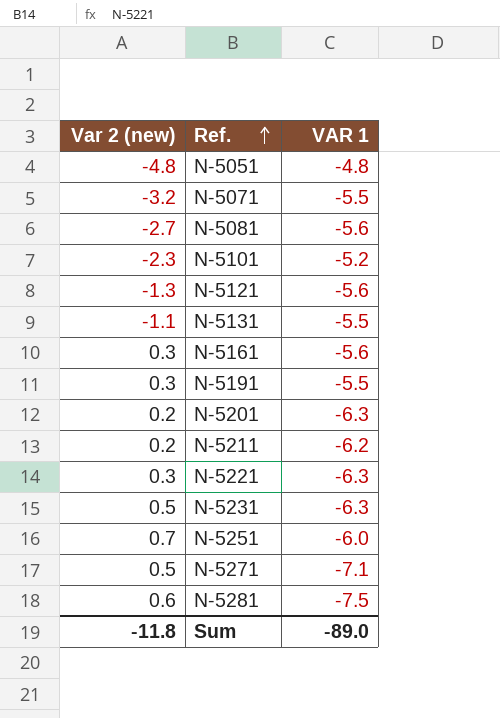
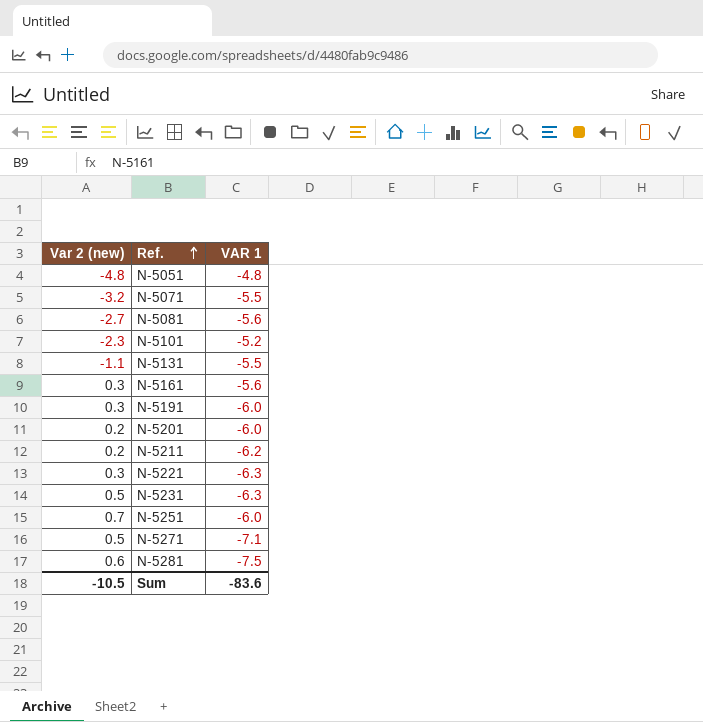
row N-5121: -1.3 | -5.6 -> none
N-5191 | VAR 1: -5.5 -> -6.0
N-5201 | VAR 1: -6.3 -> -6.0
Sum | Var 2 (new): -11.8 -> -10.5
Sum | VAR 1: -89.0 -> -83.6

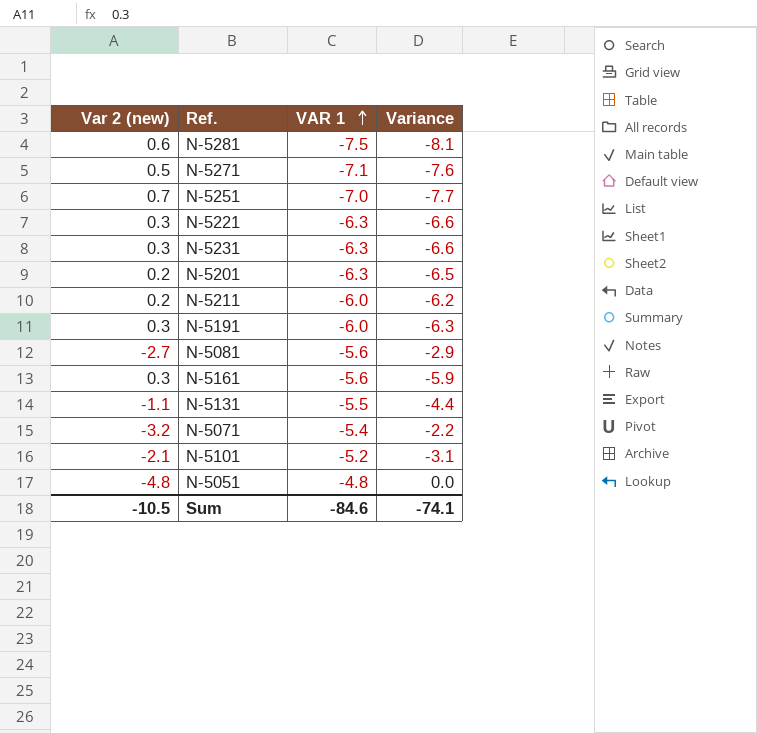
row order: Ref. ascending -> VAR 1 ascending
column Variance | formula: none -> [VAR 1] - [Var 2 (new)]
N-5251 | VAR 1: -6.0 -> -7.0
N-5231 | Var 2 (new): 0.5 -> 0.3
N-5201 | VAR 1: -6.0 -> -6.3
N-5211 | VAR 1: -6.2 -> -6.0
N-5071 | VAR 1: -5.5 -> -5.4
N-5101 | Var 2 (new): -2.3 -> -2.1
Sum | VAR 1: -83.6 -> -84.6

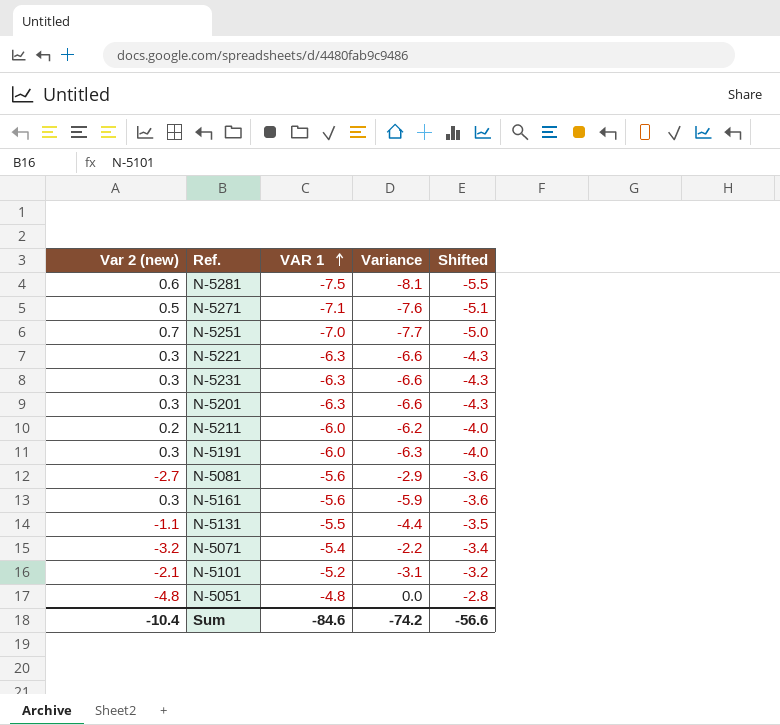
column Shifted | formula: none -> [VAR 1] + 2
N-5201 | Var 2 (new): 0.2 -> 0.3
N-5201 | Variance: -6.5 -> -6.6
Sum | Var 2 (new): -10.5 -> -10.4
Sum | Variance: -74.1 -> -74.2

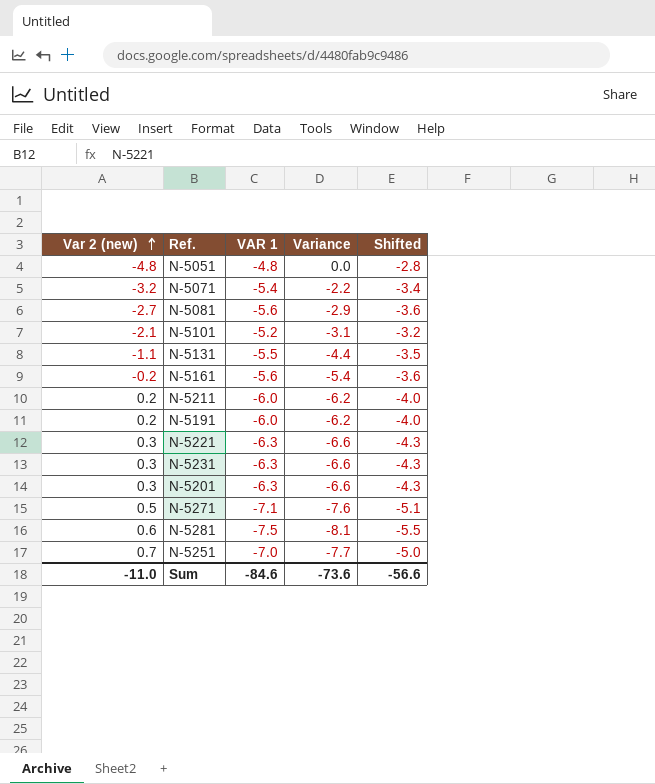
row order: VAR 1 ascending -> Var 2 (new) ascending
N-5161 | Var 2 (new): 0.3 -> -0.2
N-5161 | Variance: -5.9 -> -5.4
N-5191 | Var 2 (new): 0.3 -> 0.2
N-5191 | Variance: -6.3 -> -6.2
Sum | Var 2 (new): -10.4 -> -11.0
Sum | Variance: -74.2 -> -73.6

